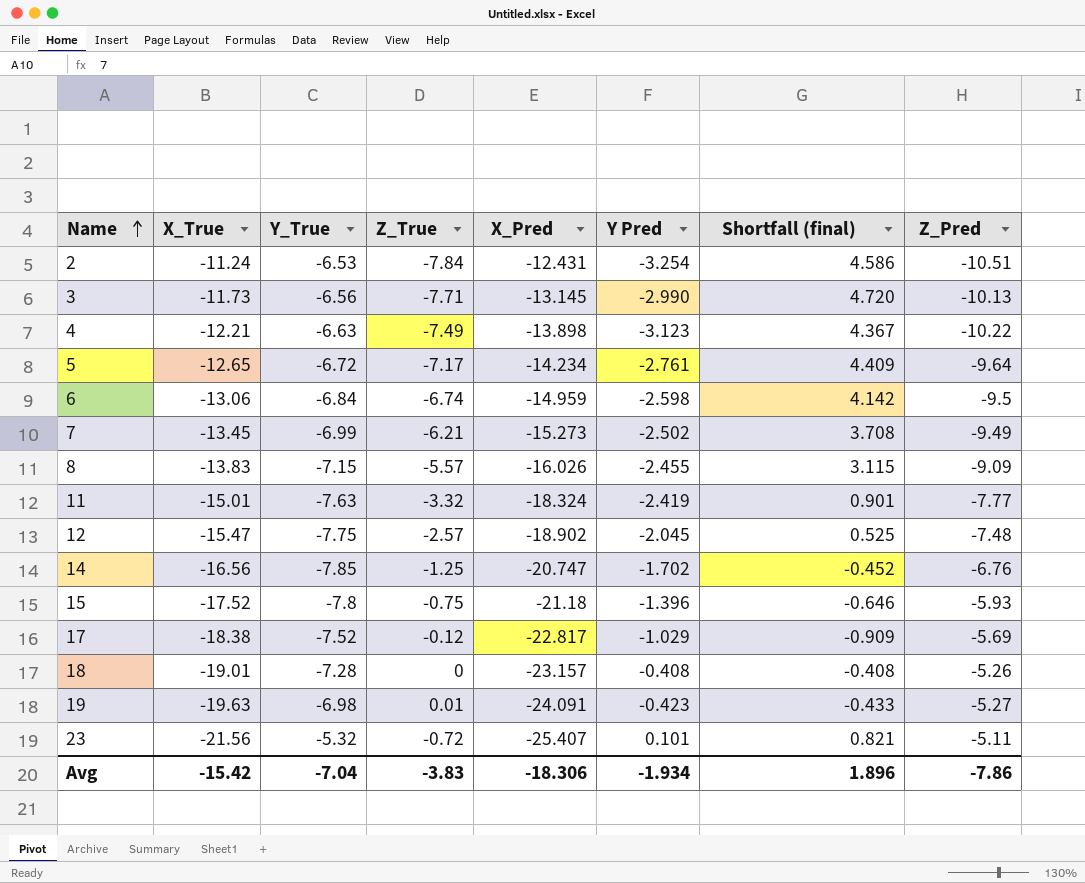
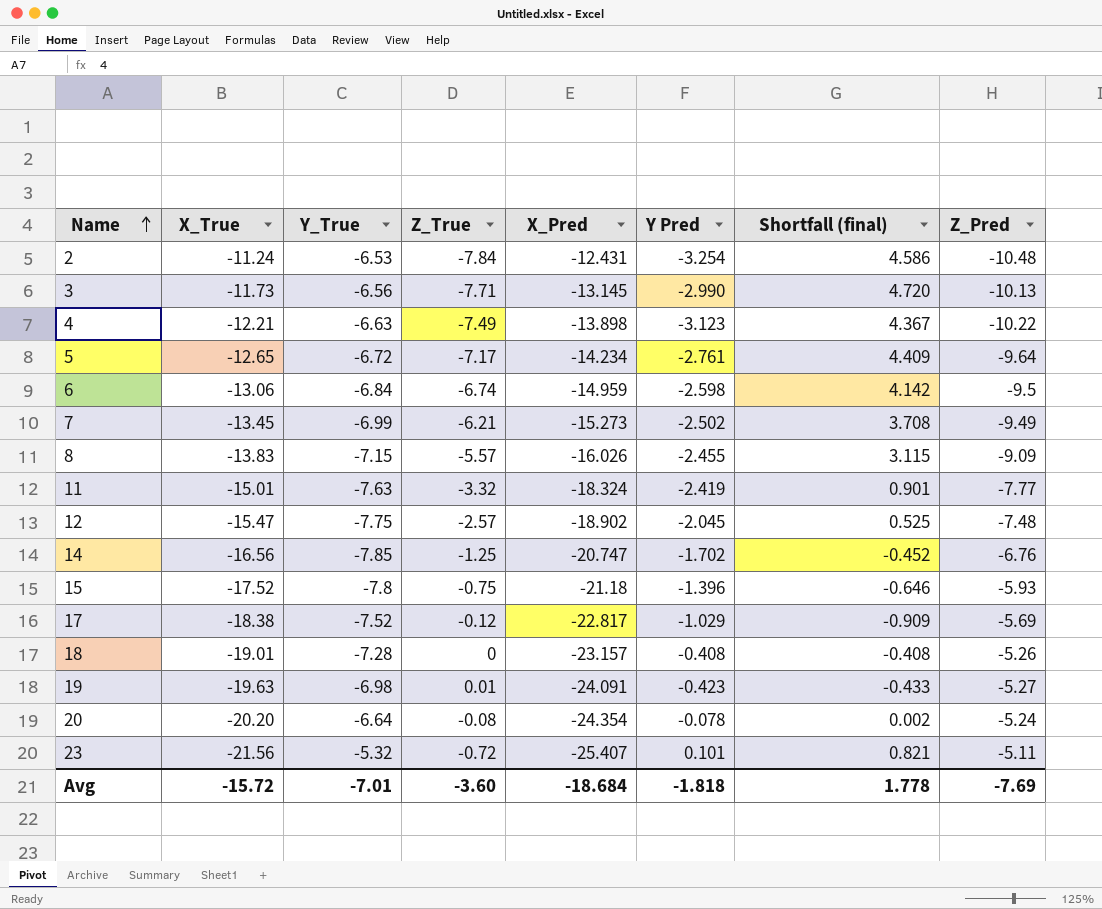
2 | Z_Pred: -10.51 -> -10.48
row 20: none -> -20.20 | -6.64 | -0.08 | -24.354 | -0.078 | 0.002 | -5.24
Avg | X_True: -15.42 -> -15.72
Avg | Y_True: -7.04 -> -7.01
Avg | Z_True: -3.83 -> -3.60
Avg | X_Pred: -18.306 -> -18.684
Avg | Y Pred: -1.934 -> -1.818
Avg | Shortfall (final): 1.896 -> 1.778
Avg | Z_Pred: -7.86 -> -7.69

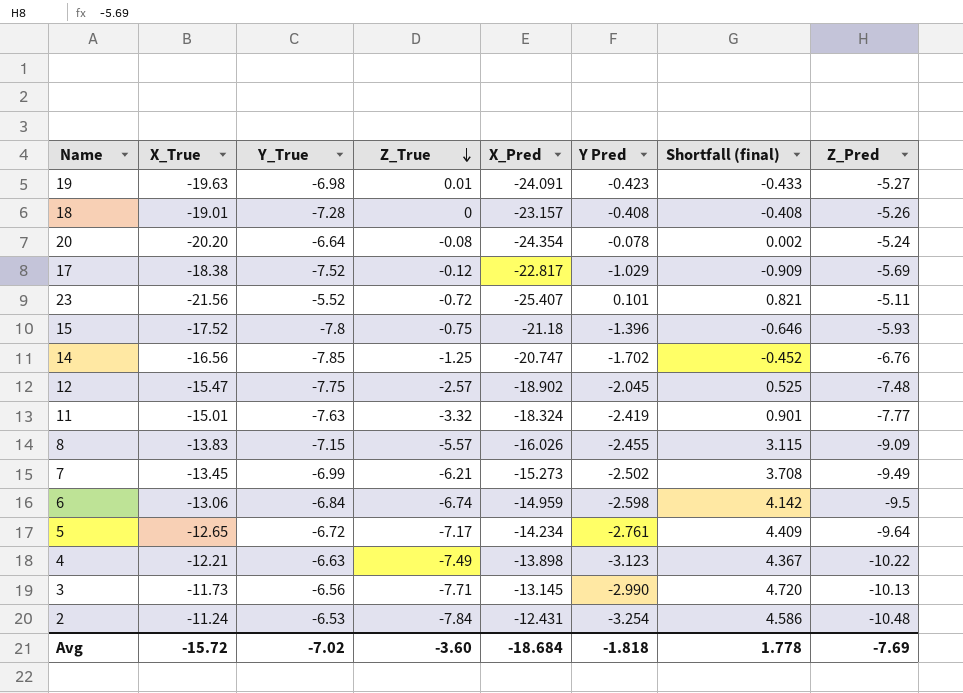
row order: Name ascending -> Z_True descending
23 | Y_True: -5.32 -> -5.52
Avg | Y_True: -7.01 -> -7.02

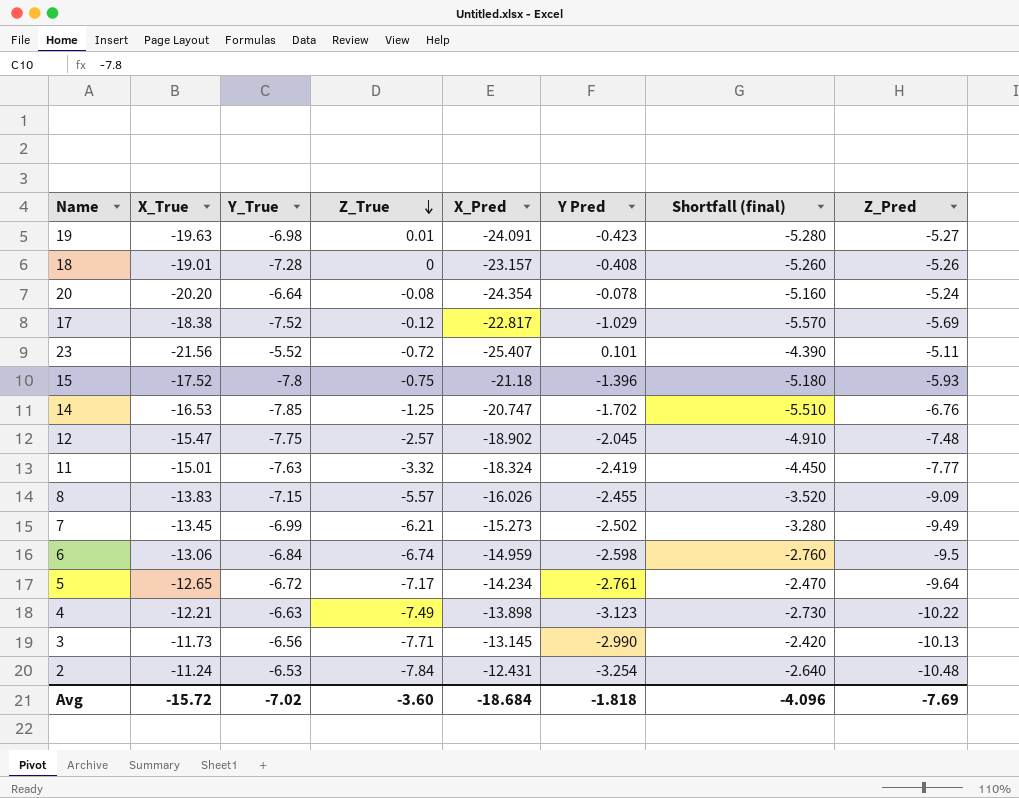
column Shortfall (final) | formula: [Y Pred] - [Z_True] -> [Z_Pred] - [Z_True]
14 | X_True: -16.56 -> -16.53
Avg | Shortfall (final): 1.778 -> -4.096

